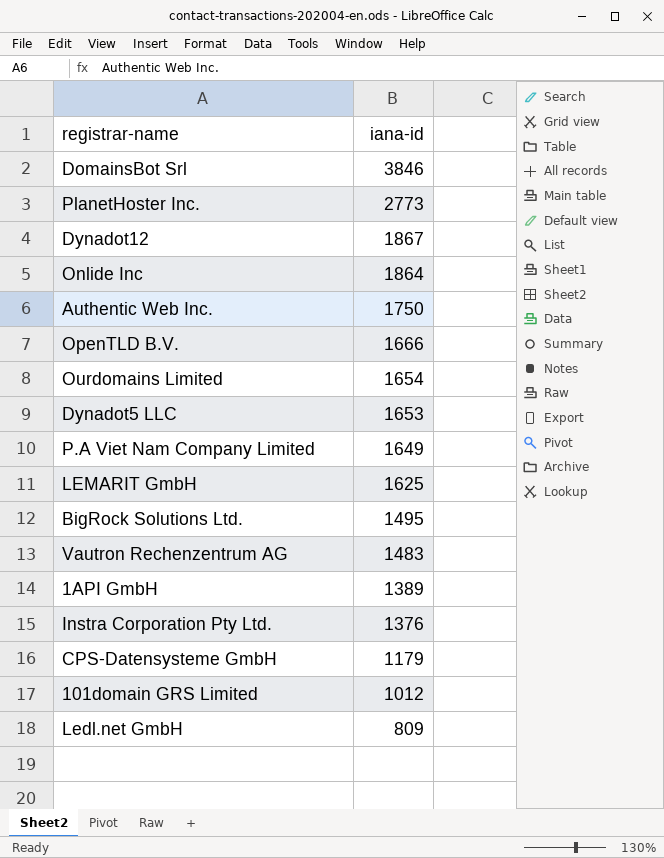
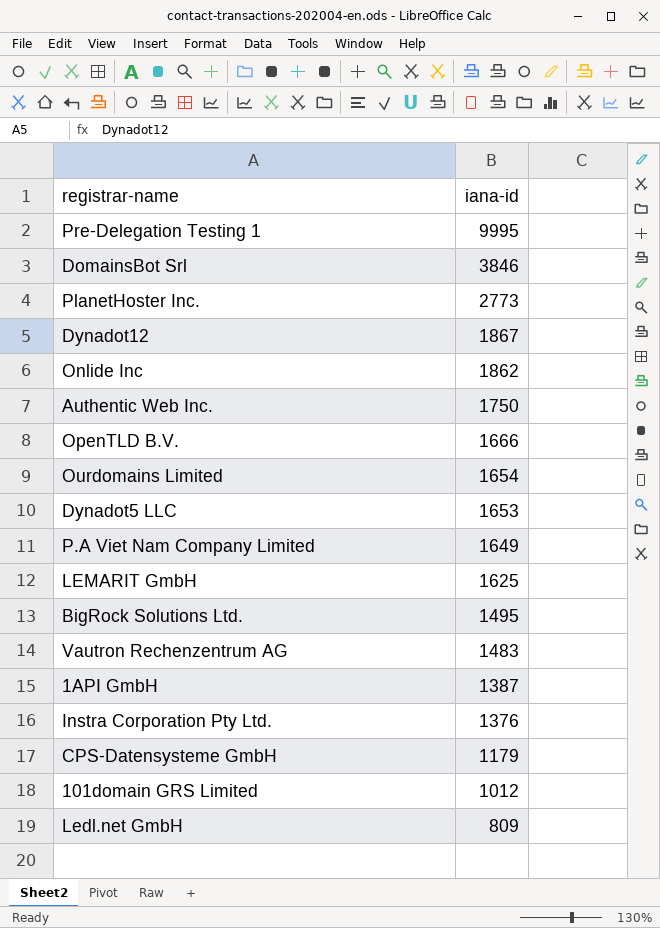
row Pre-Delegation Testing 1: none -> 9995
Onlide Inc | iana-id: 1864 -> 1862
1API GmbH | iana-id: 1389 -> 1387

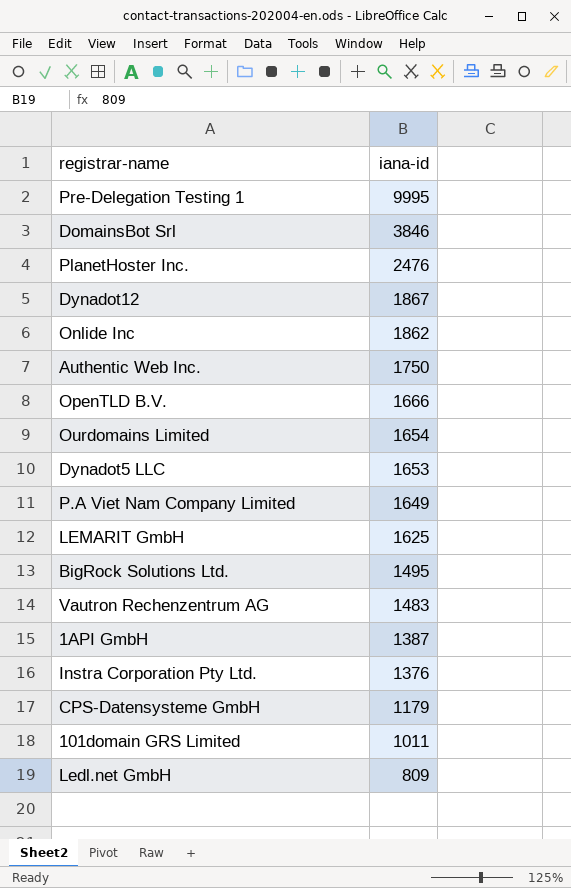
PlanetHoster Inc. | iana-id: 2773 -> 2476
101domain GRS Limited | iana-id: 1012 -> 1011

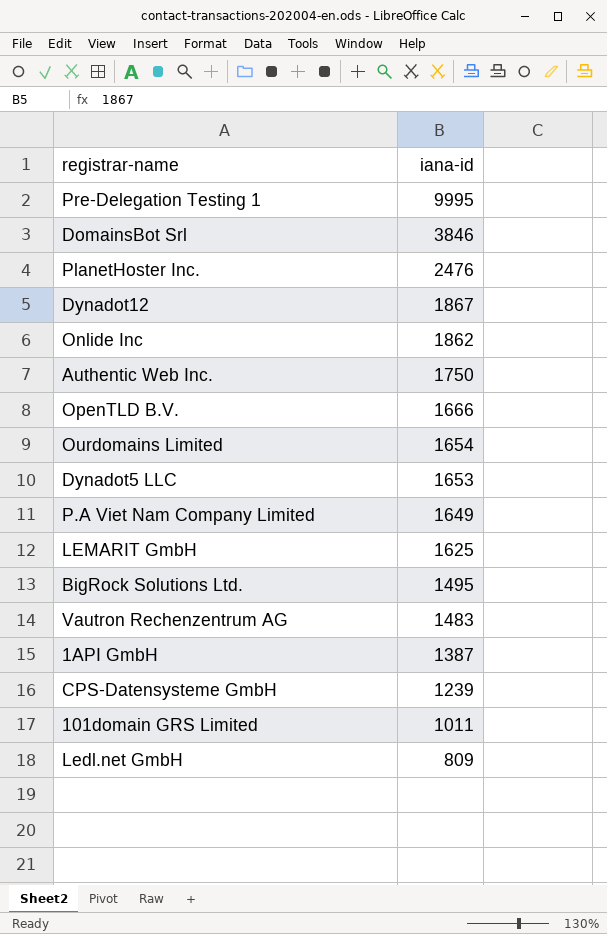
row Instra Corporation Pty Ltd.: 1376 -> none
CPS-Datensysteme GmbH | iana-id: 1179 -> 1239

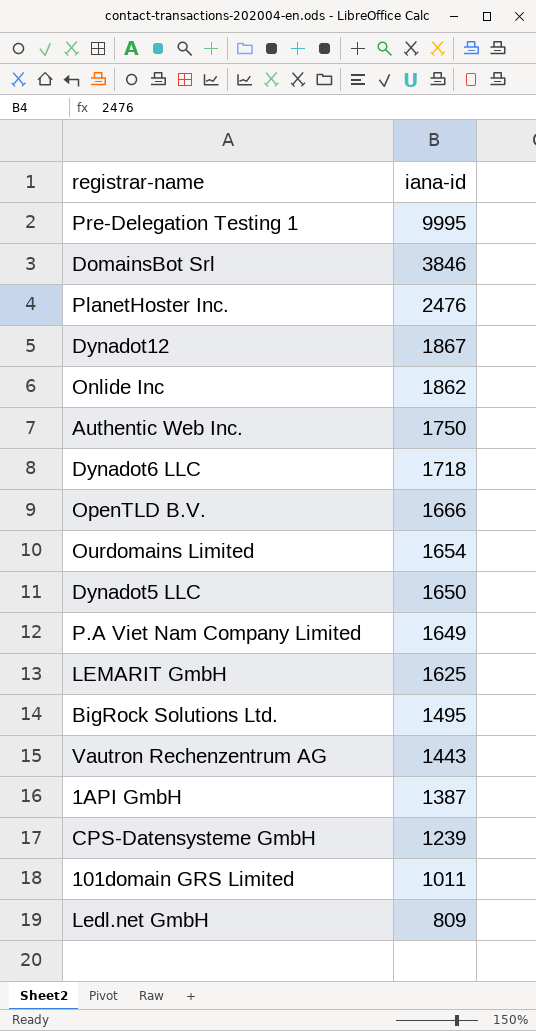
row Dynadot6 LLC: none -> 1718
Dynadot5 LLC | iana-id: 1653 -> 1650
Vautron Rechenzentrum AG | iana-id: 1483 -> 1443

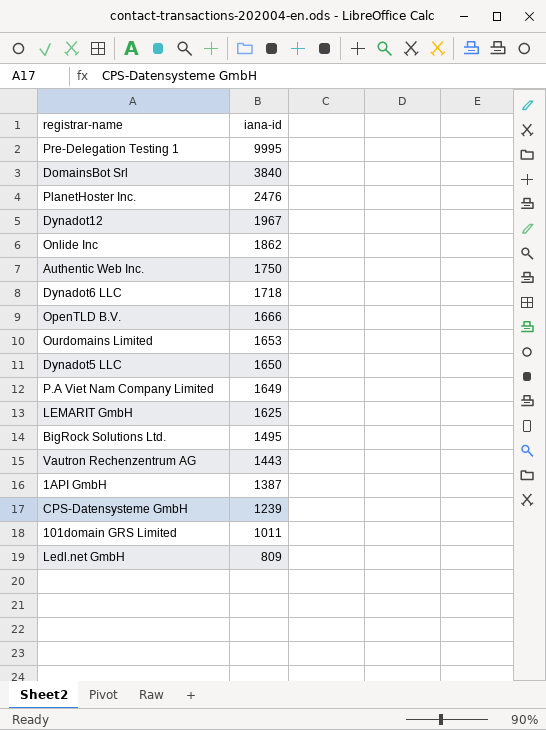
DomainsBot Srl | iana-id: 3846 -> 3840
Dynadot12 | iana-id: 1867 -> 1967
Ourdomains Limited | iana-id: 1654 -> 1653

